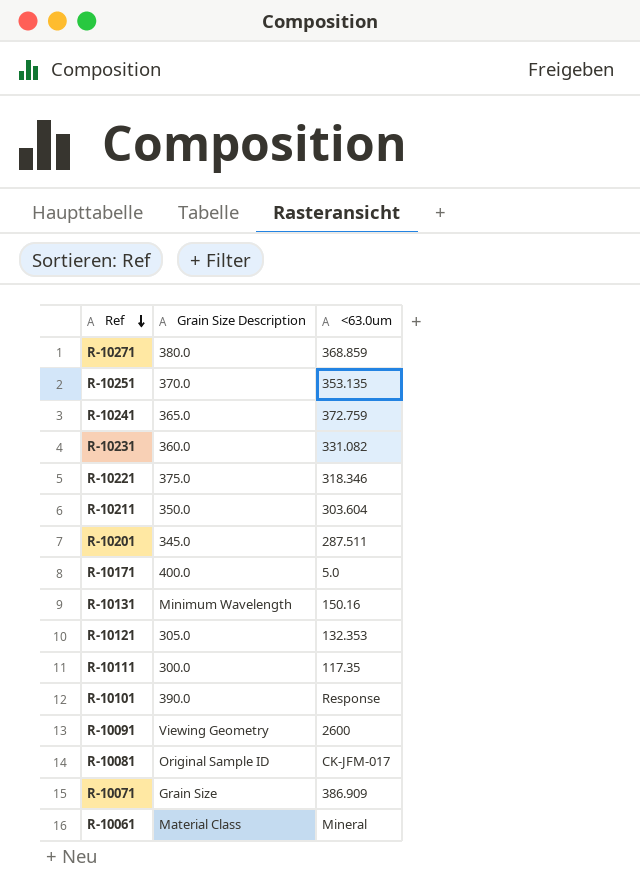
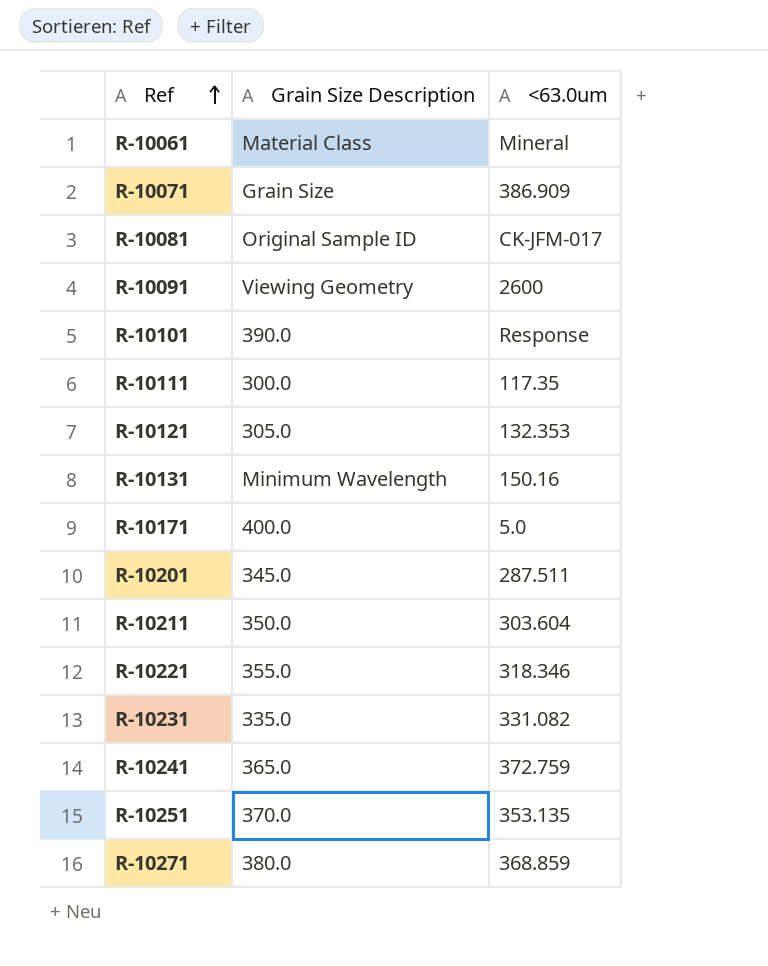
row order: Ref descending -> Ref ascending
R-10221 | Grain Size Description: 375.0 -> 355.0
R-10231 | Grain Size Description: 360.0 -> 335.0

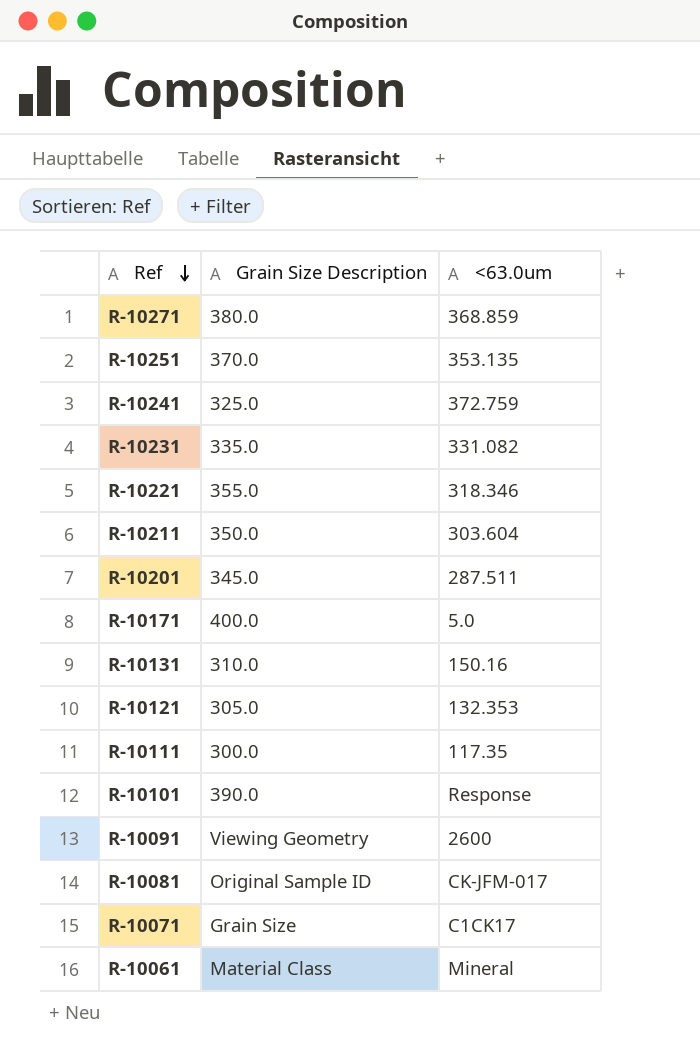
row order: Ref ascending -> Ref descending
R-10241 | Grain Size Description: 365.0 -> 325.0
R-10131 | Grain Size Description: Minimum Wavelength -> 310.0
R-10071 | <63.0um: 386.909 -> C1CK17

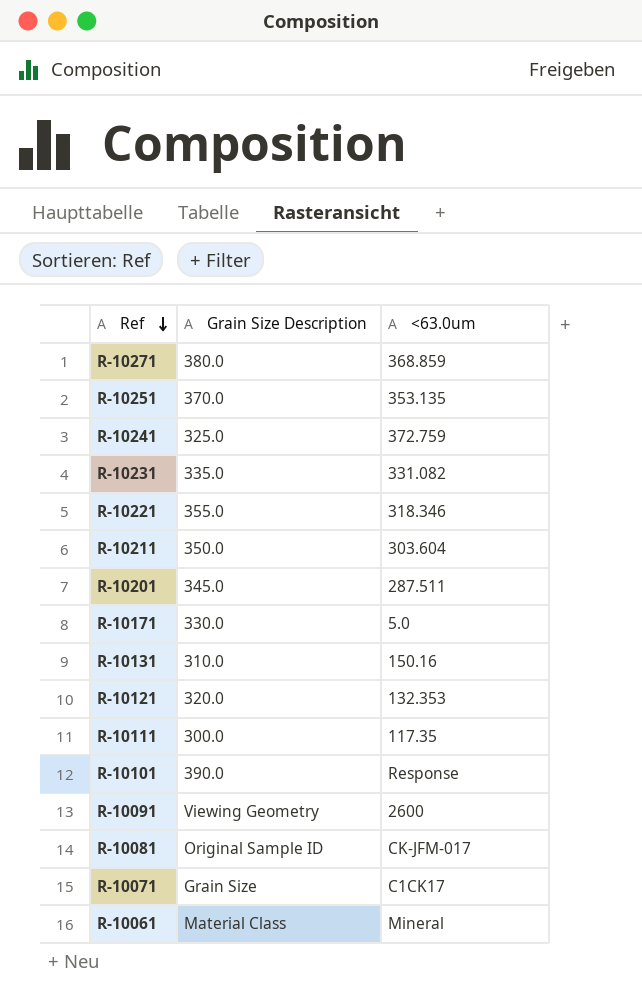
R-10171 | Grain Size Description: 400.0 -> 330.0
R-10121 | Grain Size Description: 305.0 -> 320.0

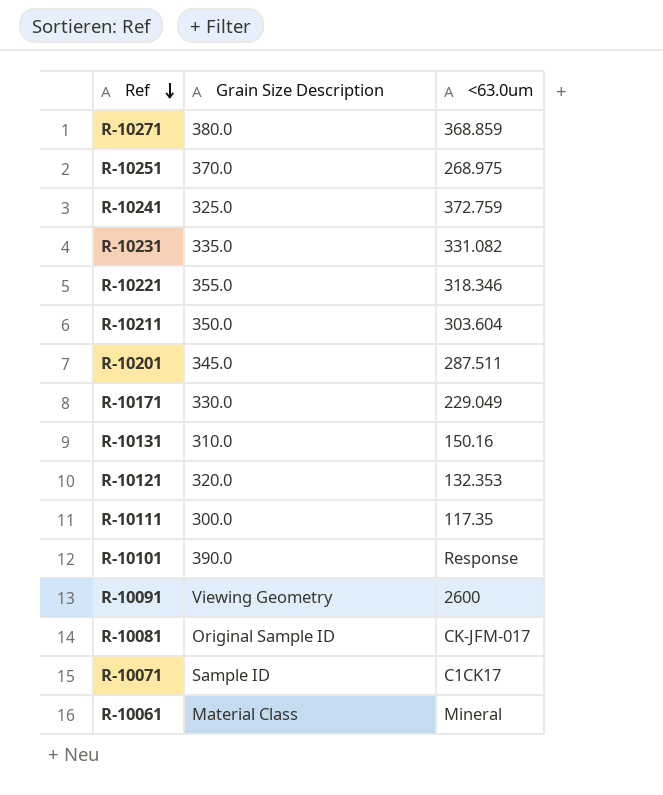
R-10251 | <63.0um: 353.135 -> 268.975
R-10171 | <63.0um: 5.0 -> 229.049
R-10071 | Grain Size Description: Grain Size -> Sample ID

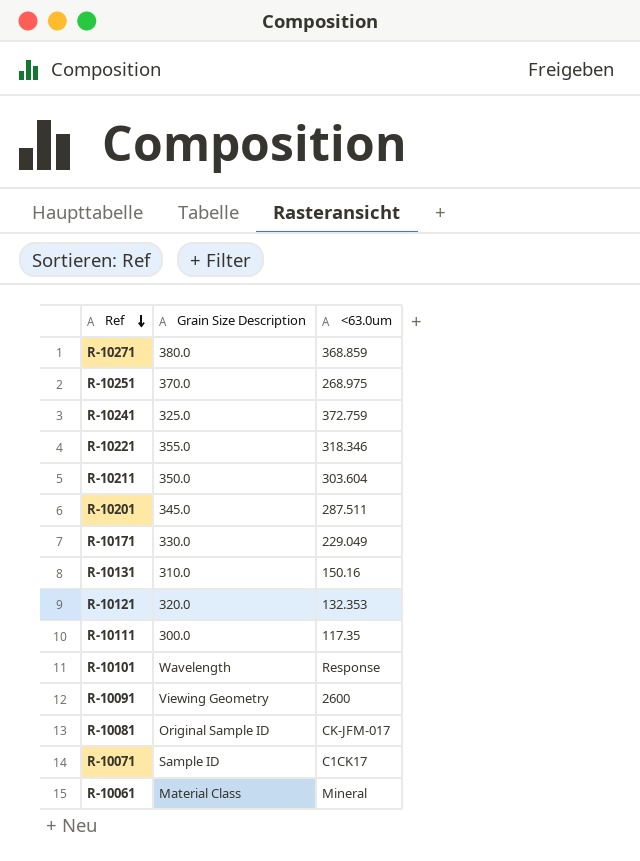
row R-10231: 335.0 | 331.082 -> none
R-10101 | Grain Size Description: 390.0 -> Wavelength

